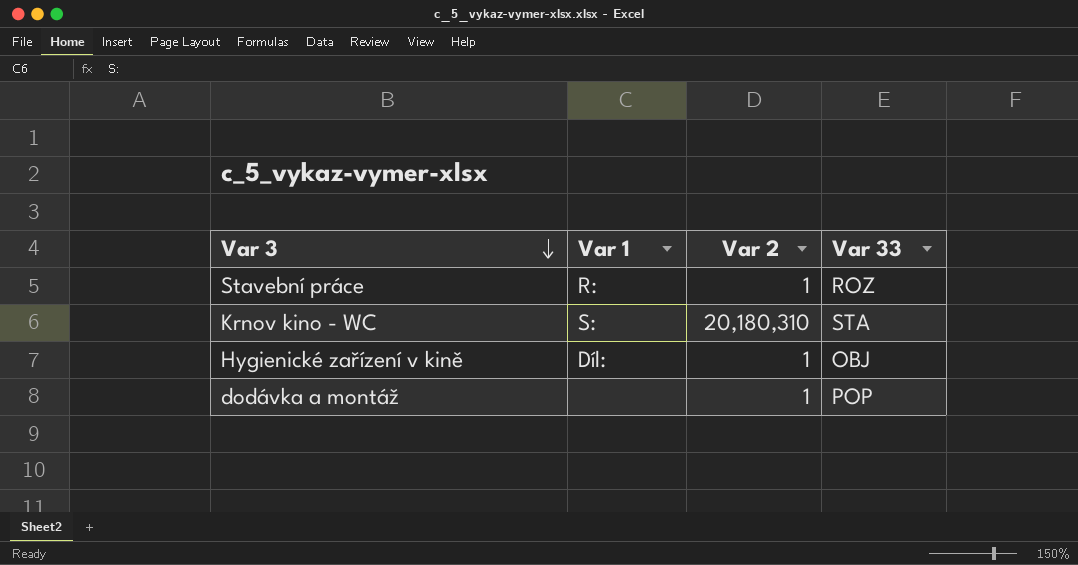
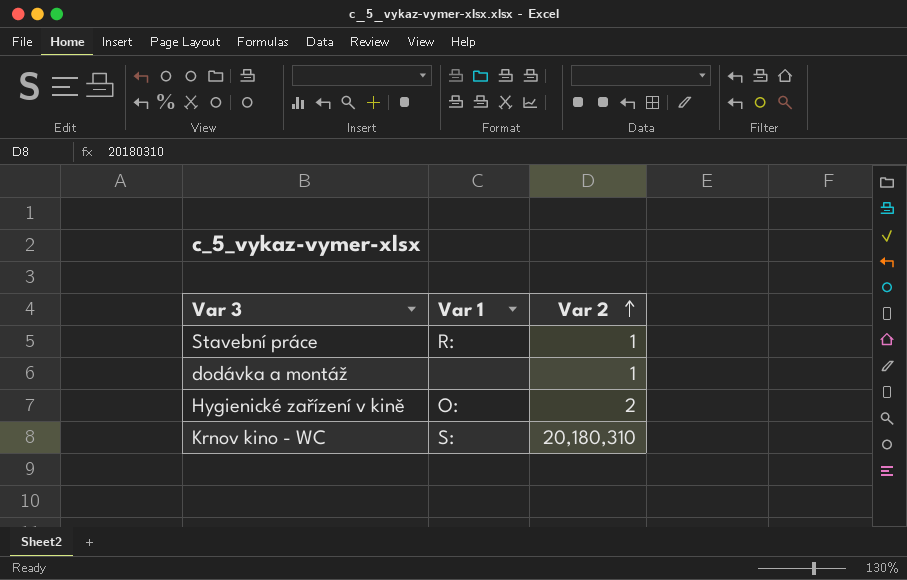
row order: Var 3 descending -> Var 2 ascending
column Var 33 | position: 4 -> none
Hygienické zařízení v kině | Var 1: Díl: -> O:
Hygienické zařízení v kině | Var 2: 1 -> 2

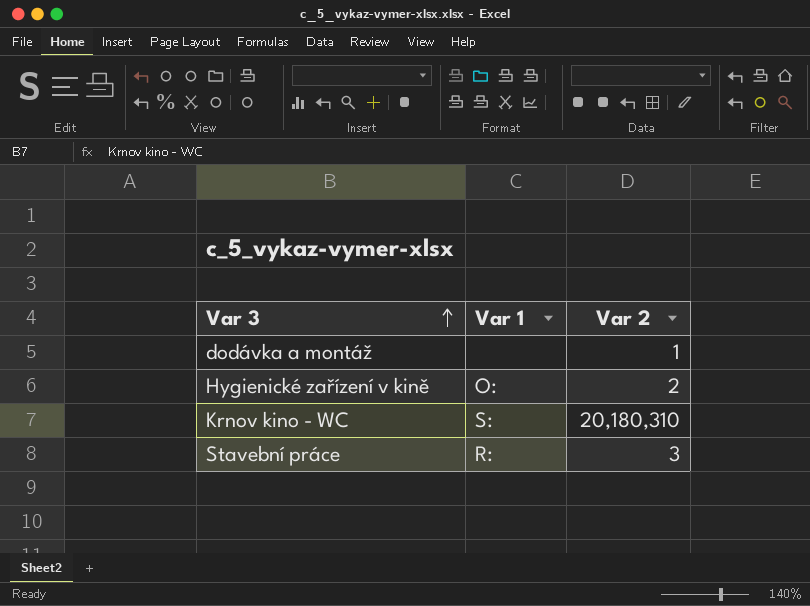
row order: Var 2 ascending -> Var 3 ascending
Stavební práce | Var 2: 1 -> 3

